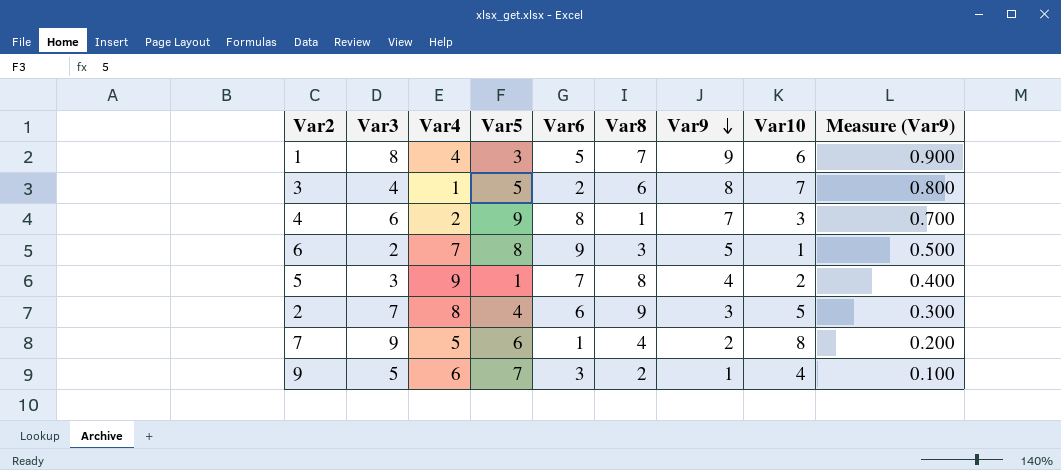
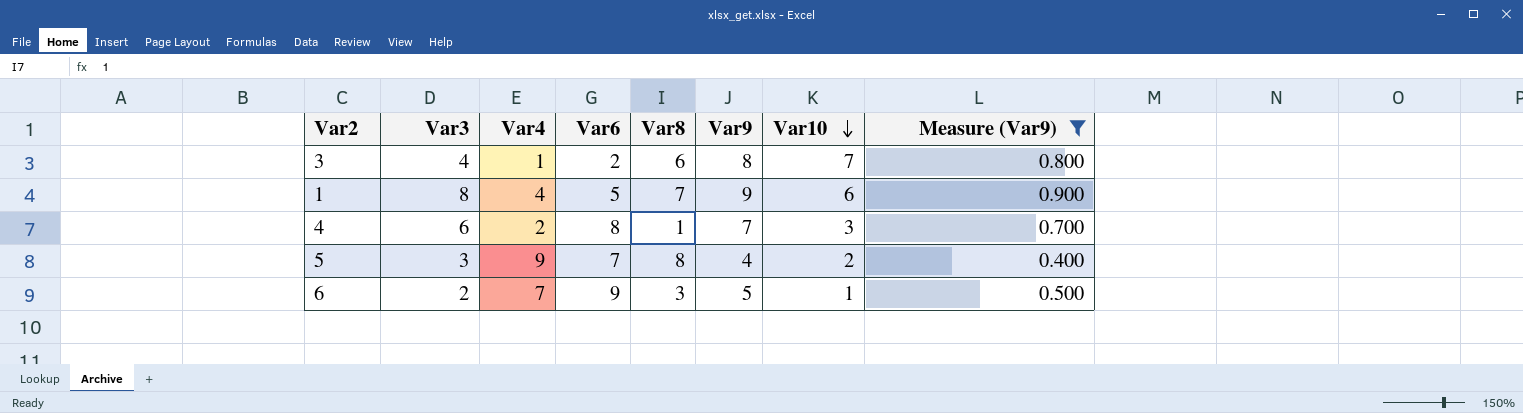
filter: none -> Measure (Var9) >= 0.400
row order: Var9 descending -> Var10 descending
column Var5 | position: 4 -> none

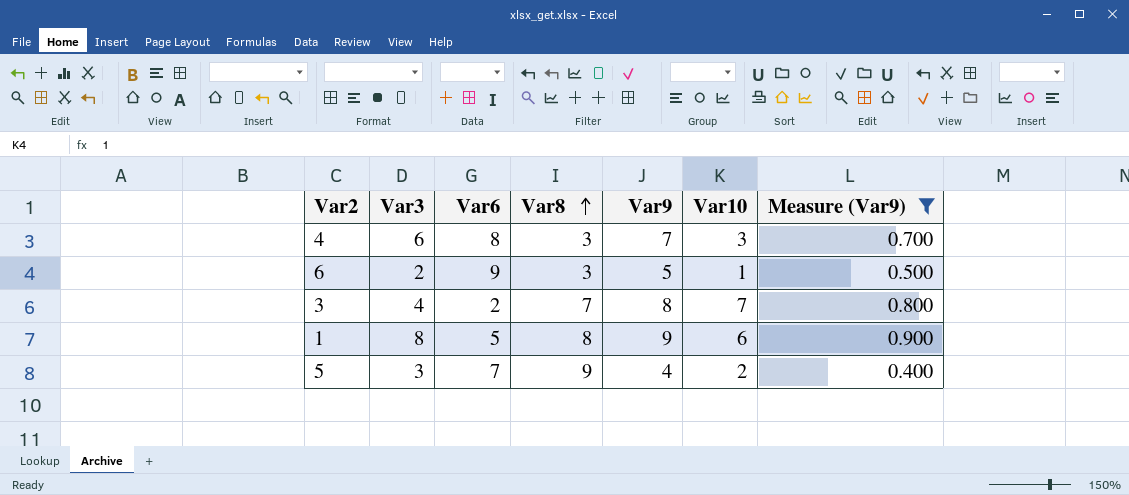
row order: Var10 descending -> Var8 ascending
column Var4 | position: 3 -> none
4 | Var8: 1 -> 3
3 | Var8: 6 -> 7
1 | Var8: 7 -> 8
5 | Var8: 8 -> 9

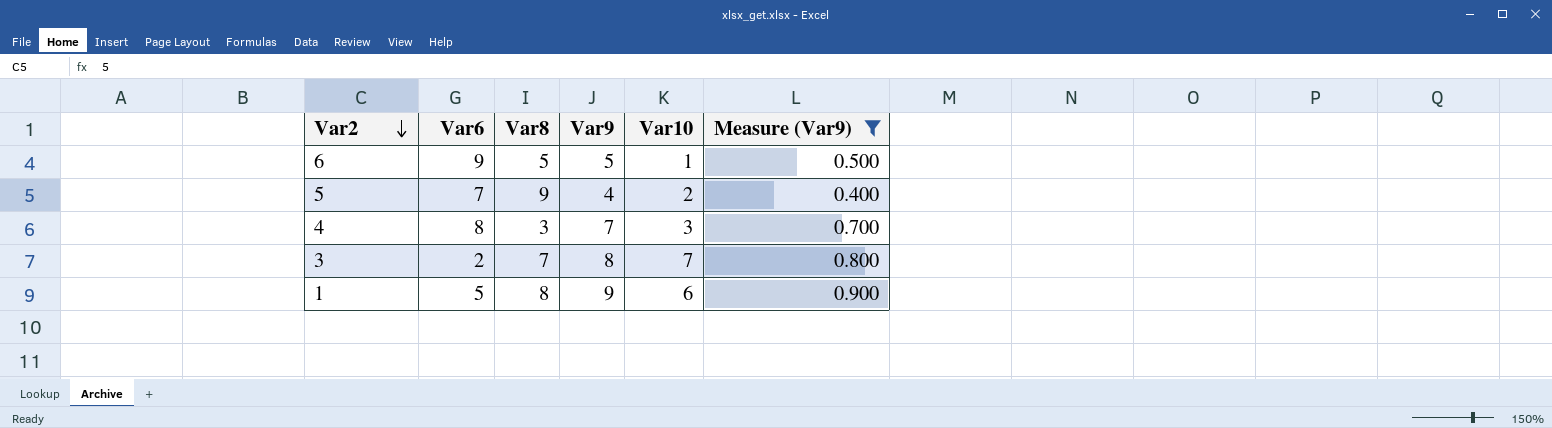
row order: Var8 ascending -> Var2 descending
column Var3 | position: 2 -> none
6 | Var8: 3 -> 5

